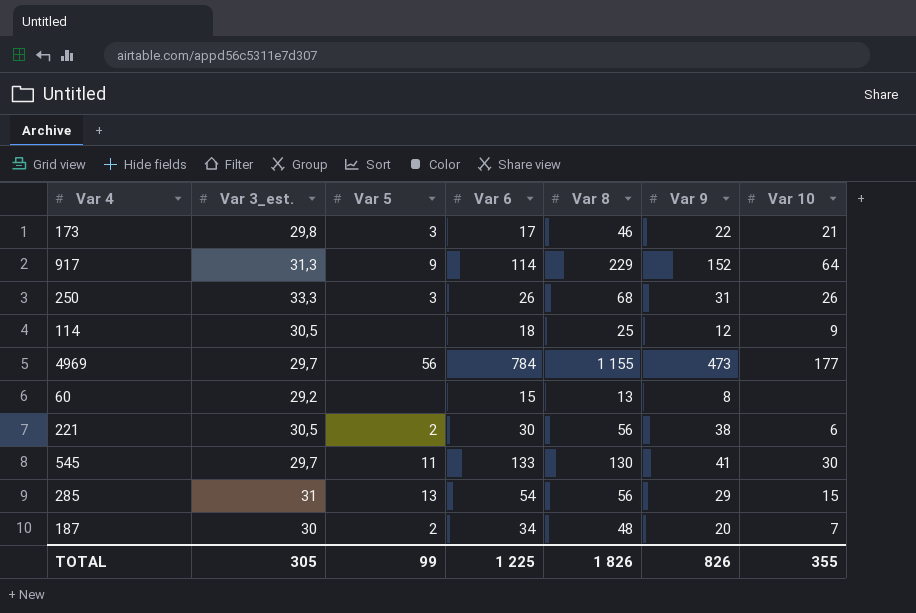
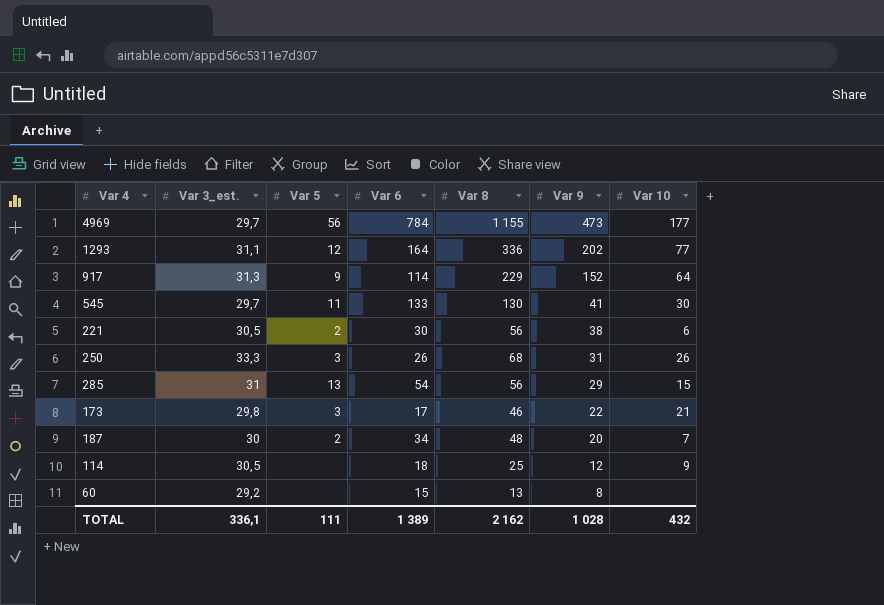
row order: none -> Var 9 descending
row 1293: none -> 31,1 | 12 | 164 | 336 | 202 | 77
TOTAL | Var 3_est.: 305 -> 336,1
TOTAL | Var 5: 99 -> 111
TOTAL | Var 6: 1 225 -> 1 389
TOTAL | Var 8: 1 826 -> 2 162
TOTAL | Var 9: 826 -> 1 028
TOTAL | Var 10: 355 -> 432

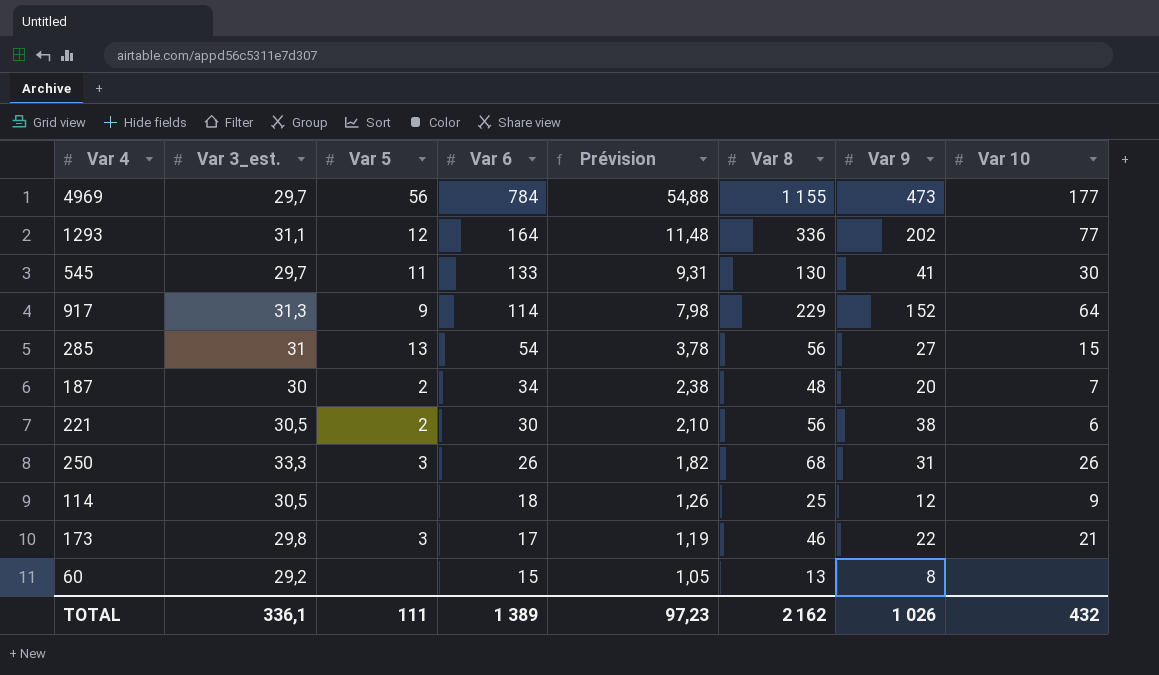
row order: Var 9 descending -> Var 6 descending
column Prévision | formula: none -> [Var 6] * 0,07
285 | Var 9: 29 -> 27
TOTAL | Var 9: 1 028 -> 1 026

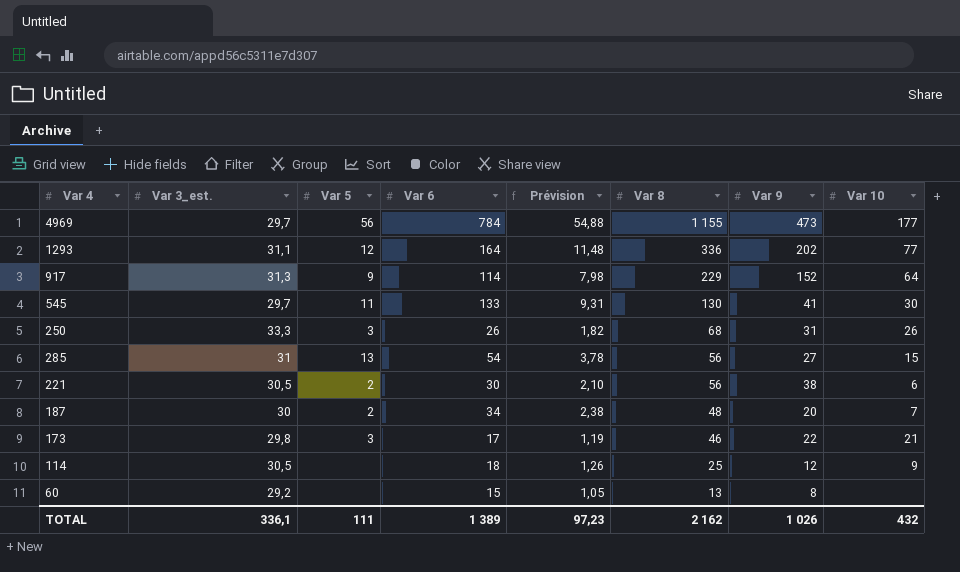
row order: Var 6 descending -> Var 8 descending

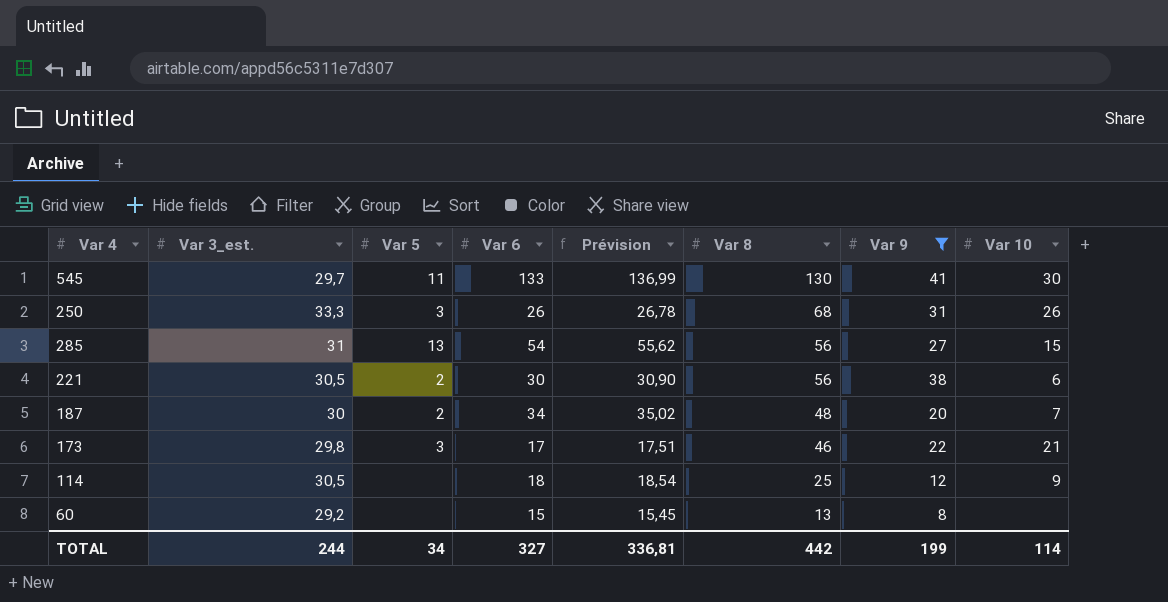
filter: none -> Var 9 <= 41
column Prévision | formula: [Var 6] * 0,07 -> [Var 6] * 1,03
TOTAL | Var 3_est.: 336,1 -> 244
TOTAL | Var 5: 111 -> 34
TOTAL | Var 6: 1 389 -> 327
TOTAL | Prévision: 97,23 -> 336,81
TOTAL | Var 8: 2 162 -> 442
TOTAL | Var 9: 1 026 -> 199
TOTAL | Var 10: 432 -> 114

